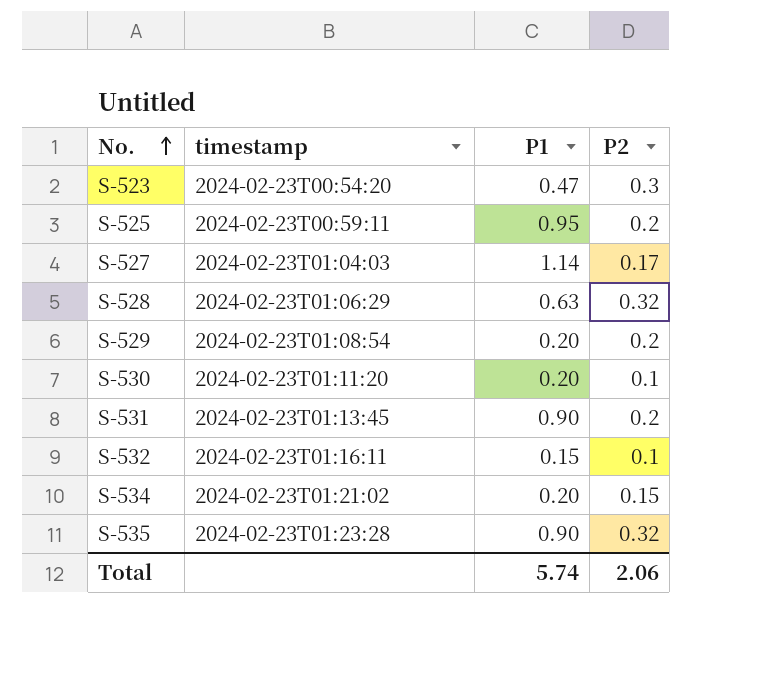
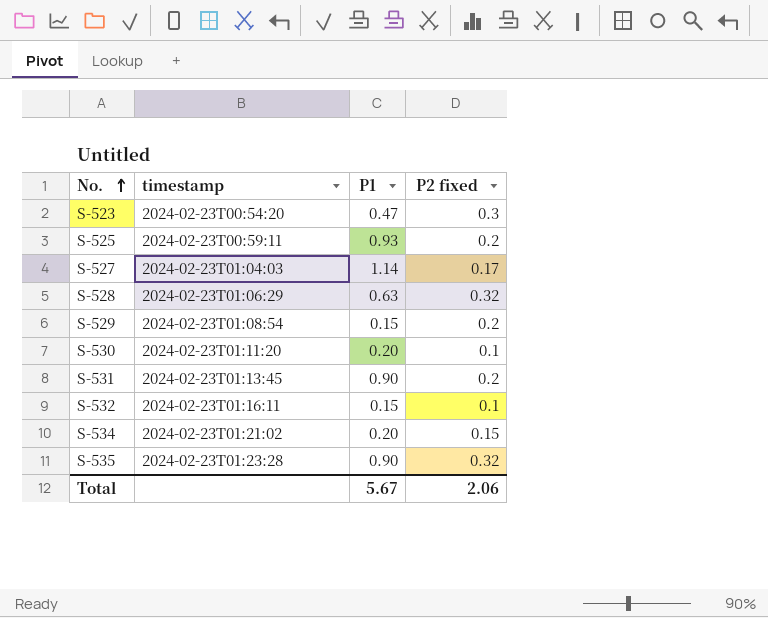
column name: P2 -> P2 fixed
S-525 | P1: 0.95 -> 0.93
S-529 | P1: 0.20 -> 0.15
Total | P1: 5.74 -> 5.67

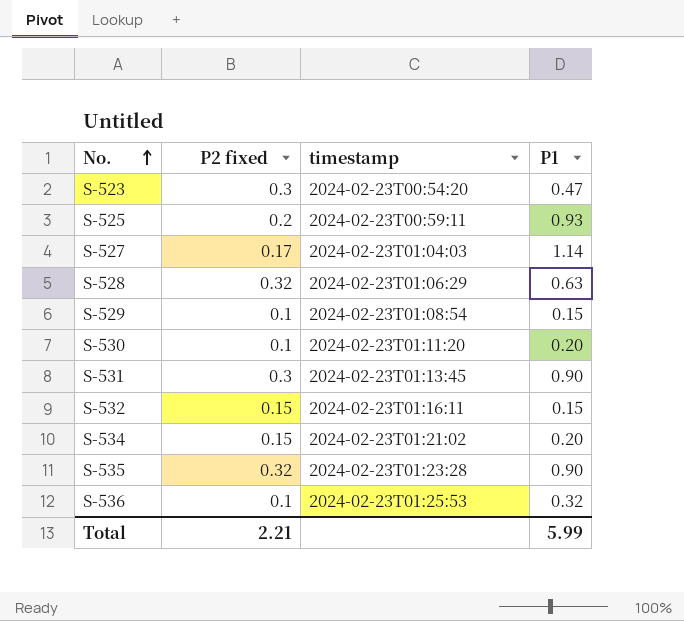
column P2 fixed | position: 4 -> 2
S-529 | P2 fixed: 0.2 -> 0.1
S-531 | P2 fixed: 0.2 -> 0.3
S-532 | P2 fixed: 0.1 -> 0.15
row S-536: none -> 0.1 | 2024-02-23T01:25:53 | 0.32
Total | P2 fixed: 2.06 -> 2.21
Total | P1: 5.67 -> 5.99

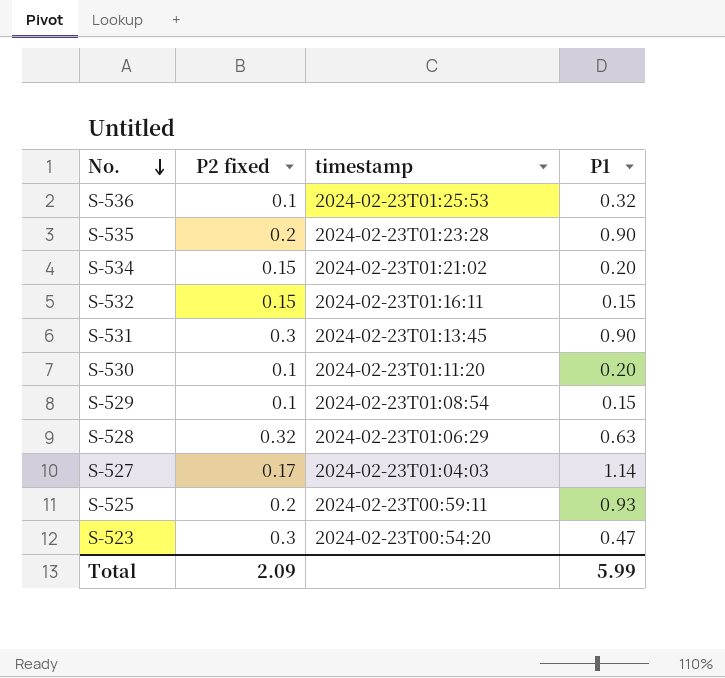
row order: No. ascending -> No. descending
S-535 | P2 fixed: 0.32 -> 0.2
Total | P2 fixed: 2.21 -> 2.09

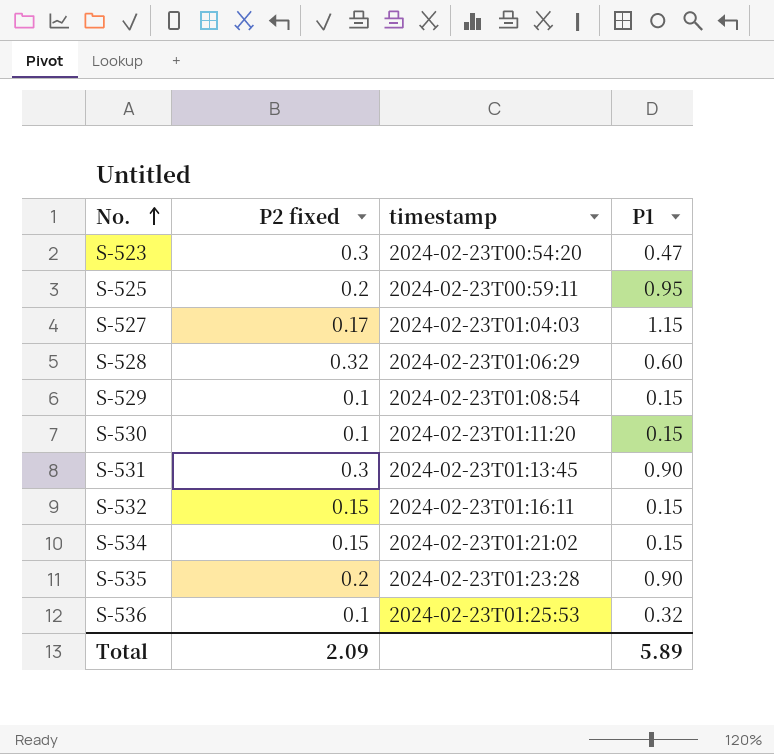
row order: No. descending -> No. ascending
S-525 | P1: 0.93 -> 0.95
S-527 | P1: 1.14 -> 1.15
S-528 | P1: 0.63 -> 0.60
S-530 | P1: 0.20 -> 0.15
S-534 | P1: 0.20 -> 0.15
Total | P1: 5.99 -> 5.89

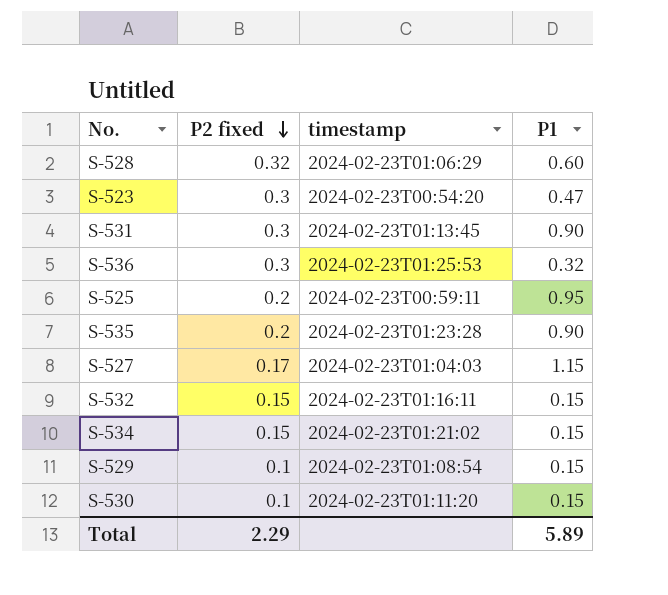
row order: No. ascending -> P2 fixed descending
S-536 | P2 fixed: 0.1 -> 0.3
Total | P2 fixed: 2.09 -> 2.29

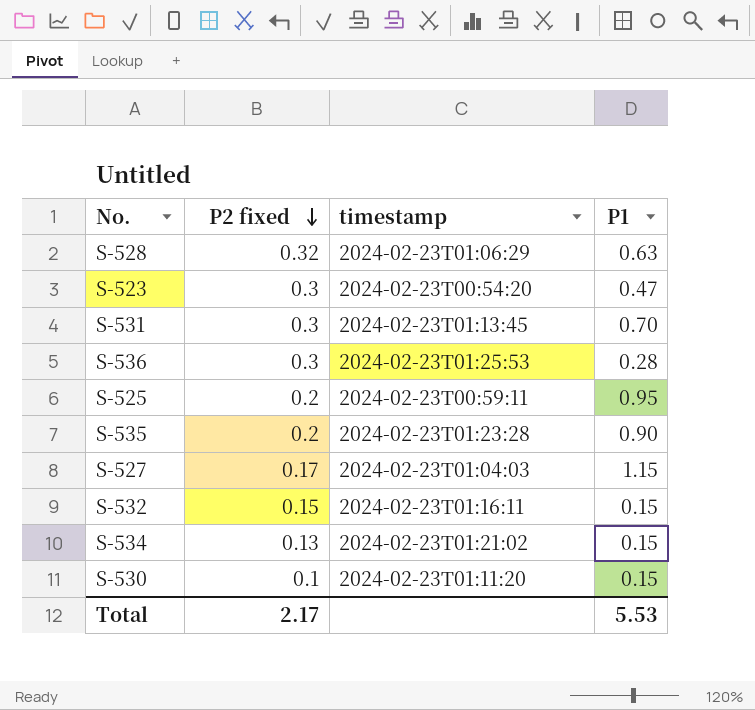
row S-529: 0.1 | 2024-02-23T01:08:54 | 0.15 -> none
S-528 | P1: 0.60 -> 0.63
S-531 | P1: 0.90 -> 0.70
S-536 | P1: 0.32 -> 0.28
S-534 | P2 fixed: 0.15 -> 0.13
Total | P2 fixed: 2.29 -> 2.17
Total | P1: 5.89 -> 5.53

